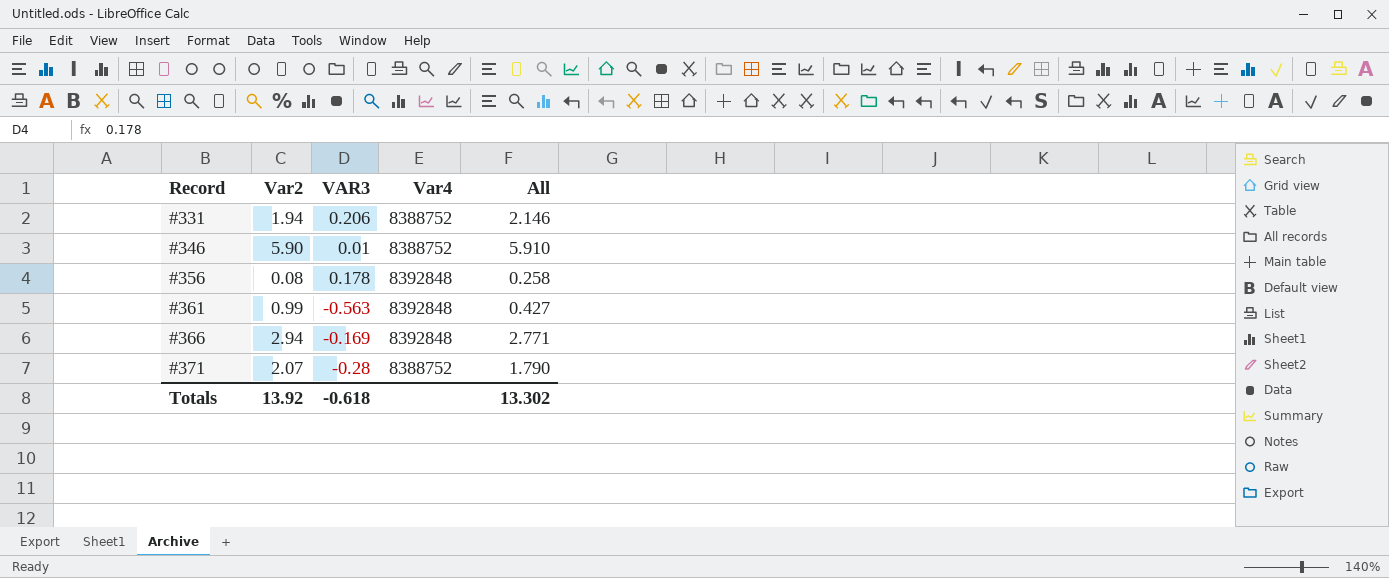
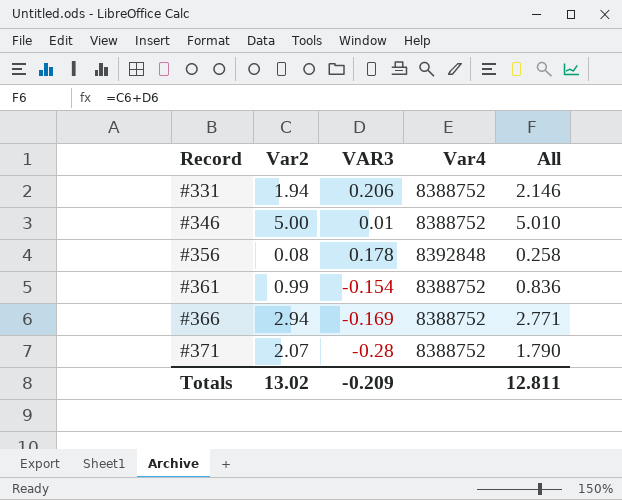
#346 | Var2: 5.90 -> 5.00
#346 | All: 5.910 -> 5.010
#361 | VAR3: -0.563 -> -0.154
#361 | Var4: 8392848 -> 8388752
#361 | All: 0.427 -> 0.836
#366 | Var4: 8392848 -> 8388752
Totals | Var2: 13.92 -> 13.02
Totals | VAR3: -0.618 -> -0.209
Totals | All: 13.302 -> 12.811

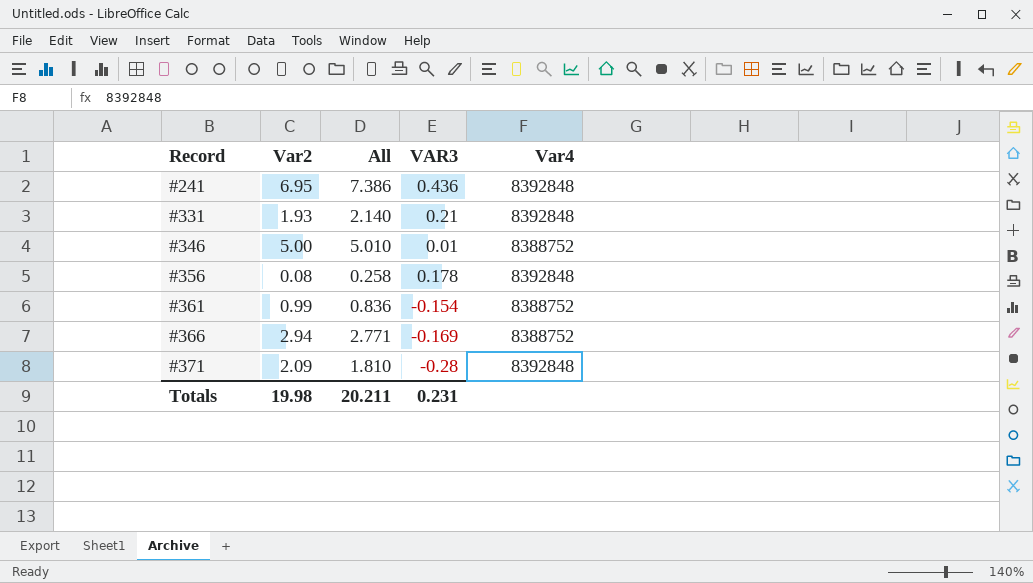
column All | position: 5 -> 3
row #241: none -> 6.95 | 7.386 | 0.436 | 8392848
#331 | Var2: 1.94 -> 1.93
#331 | All: 2.146 -> 2.140
#331 | VAR3: 0.206 -> 0.21
#331 | Var4: 8388752 -> 8392848
#371 | Var2: 2.07 -> 2.09
#371 | All: 1.790 -> 1.810
#371 | Var4: 8388752 -> 8392848
Totals | Var2: 13.02 -> 19.98
Totals | All: 12.811 -> 20.211
Totals | VAR3: -0.209 -> 0.231

